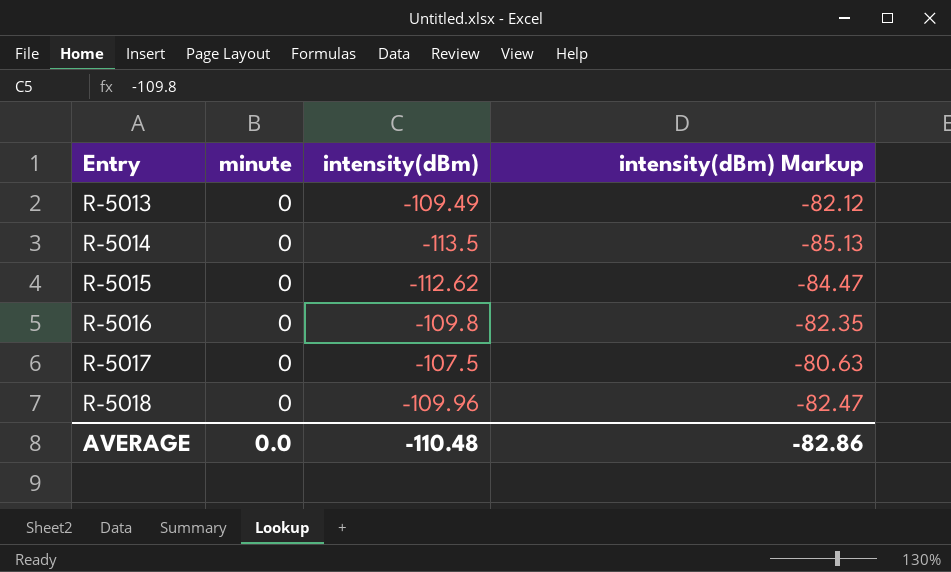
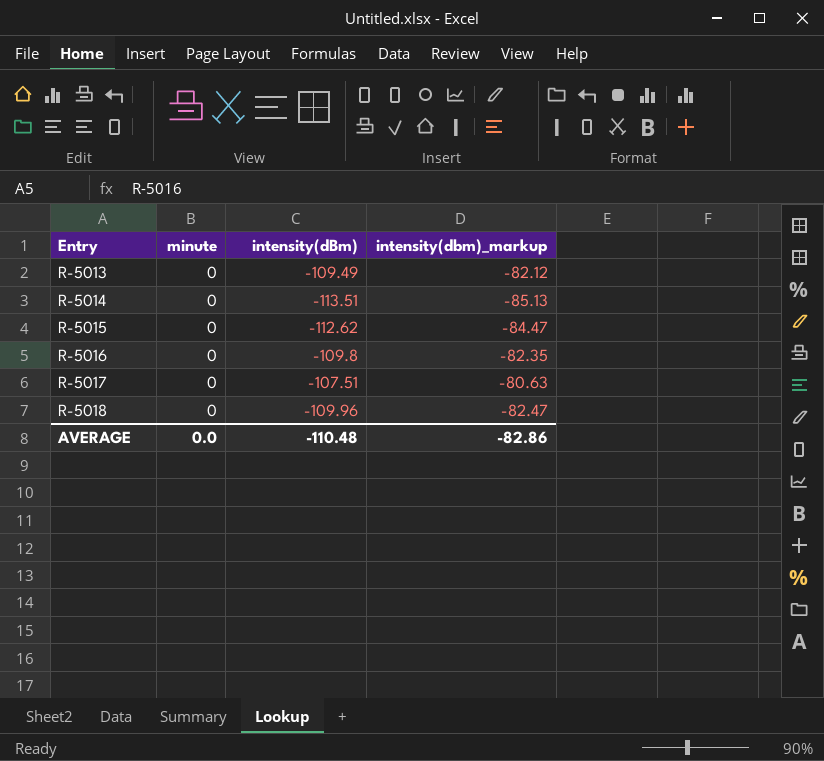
column name: intensity(dBm) Markup -> intensity(dbm)_markup
R-5014 | intensity(dBm): -113.5 -> -113.51
R-5017 | intensity(dBm): -107.5 -> -107.51

